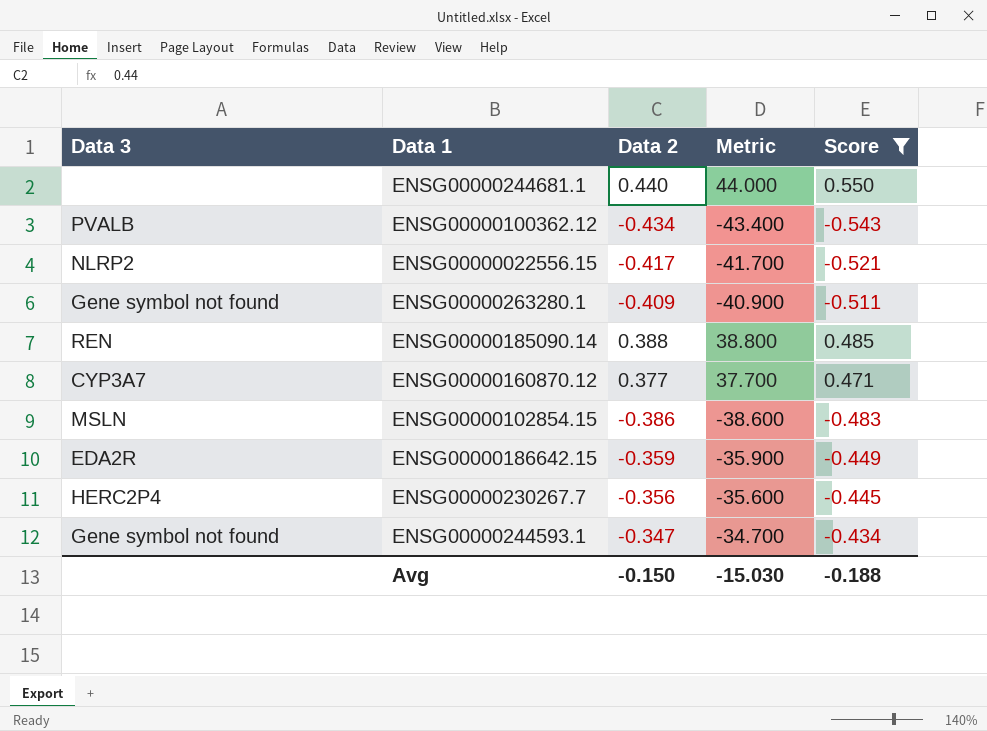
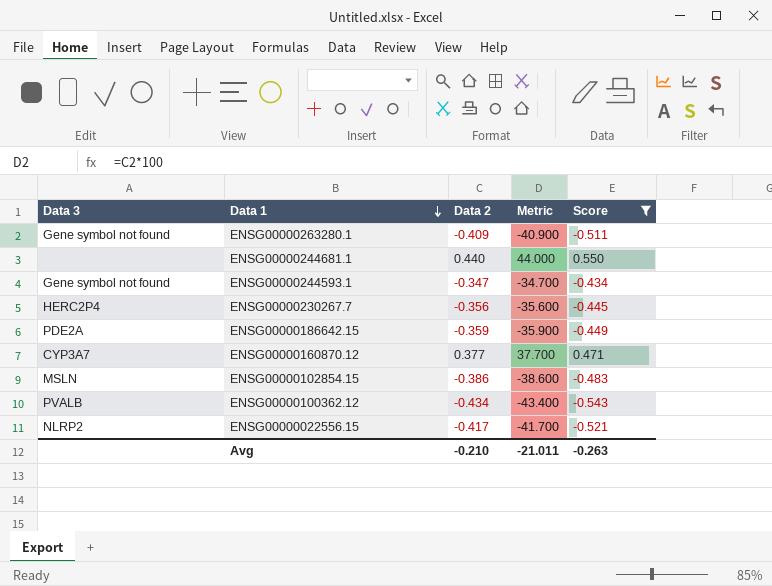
row order: none -> Data 1 descending
row ENSG00000185090.14: REN | 0.388 | 38.800 | 0.485 -> none
ENSG00000186642.15 | Data 3: EDA2R -> PDE2A
Avg | Data 2: -0.150 -> -0.210
Avg | Metric: -15.030 -> -21.011
Avg | Score: -0.188 -> -0.263

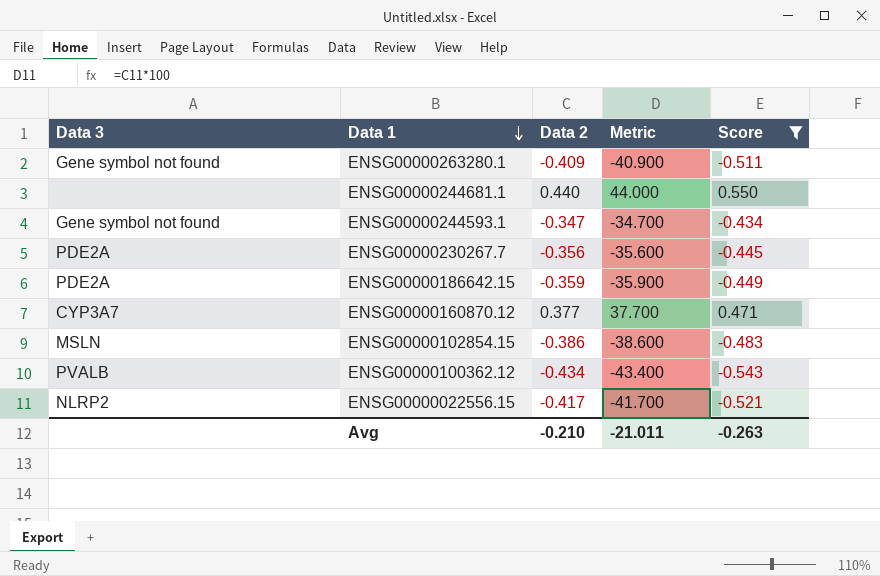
ENSG00000230267.7 | Data 3: HERC2P4 -> PDE2A

